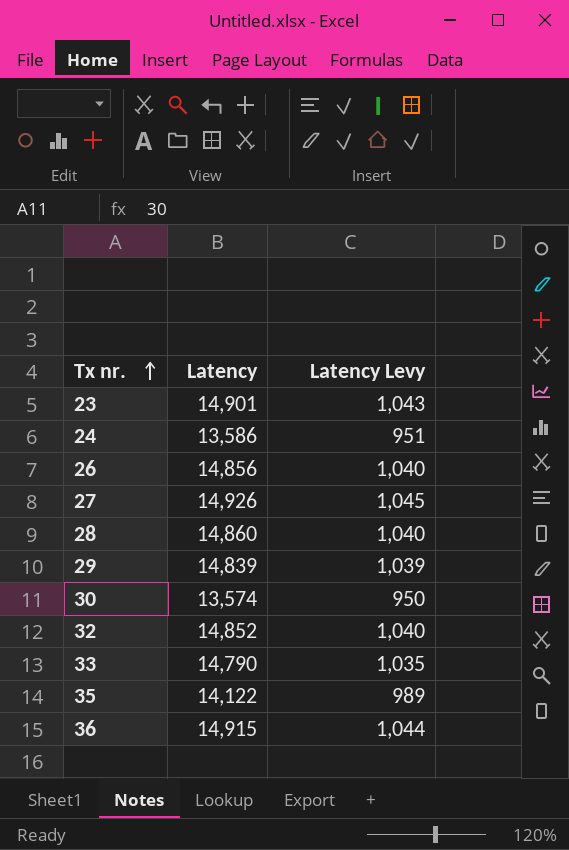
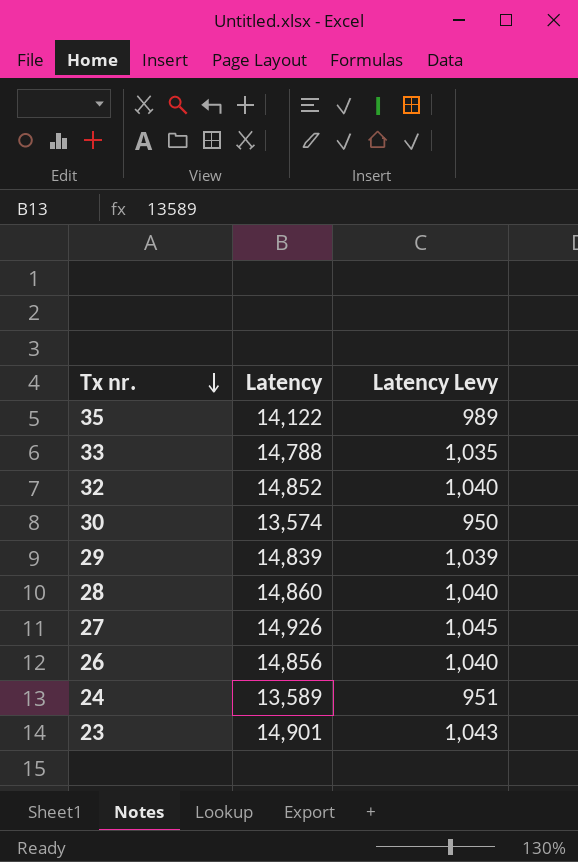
row order: Tx nr. ascending -> Tx nr. descending
row 36: 14,915 | 1,044 -> none
33 | Latency: 14,790 -> 14,788
24 | Latency: 13,586 -> 13,589

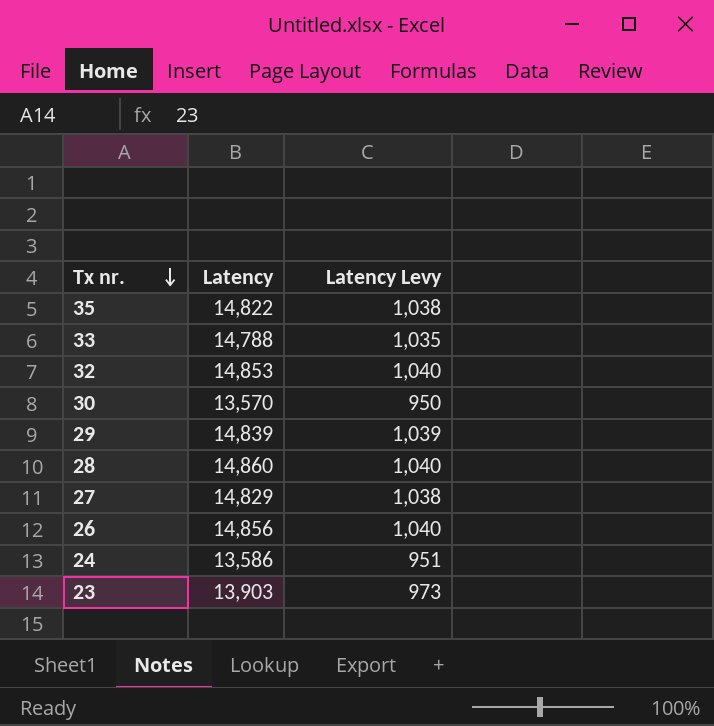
35 | Latency: 14,122 -> 14,822
35 | Latency Levy: 989 -> 1,038
32 | Latency: 14,852 -> 14,853
30 | Latency: 13,574 -> 13,570
27 | Latency: 14,926 -> 14,829
27 | Latency Levy: 1,045 -> 1,038
24 | Latency: 13,589 -> 13,586
23 | Latency: 14,901 -> 13,903
23 | Latency Levy: 1,043 -> 973

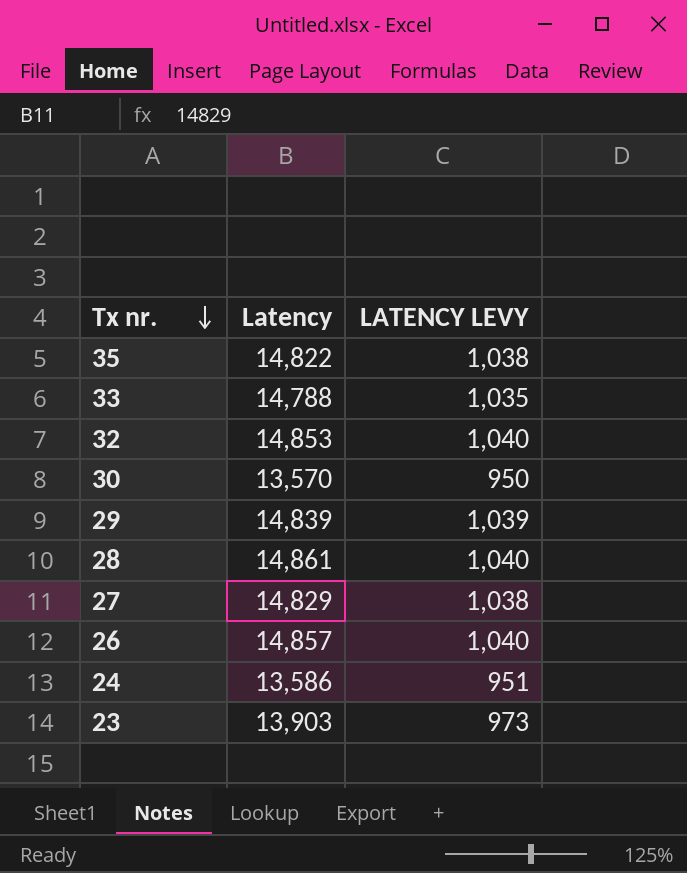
column name: Latency Levy -> LATENCY LEVY
28 | Latency: 14,860 -> 14,861
26 | Latency: 14,856 -> 14,857

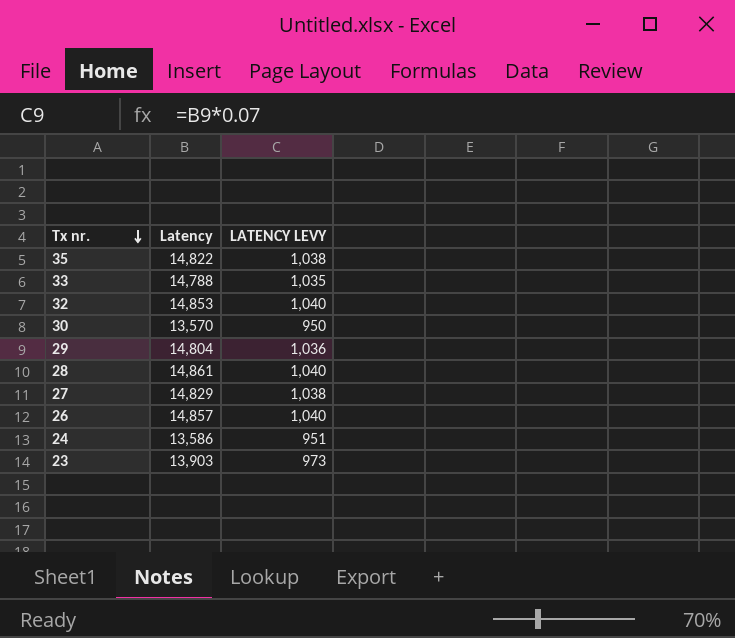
29 | Latency: 14,839 -> 14,804
29 | LATENCY LEVY: 1,039 -> 1,036

